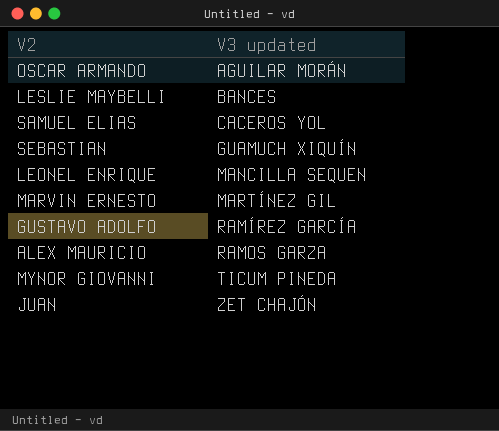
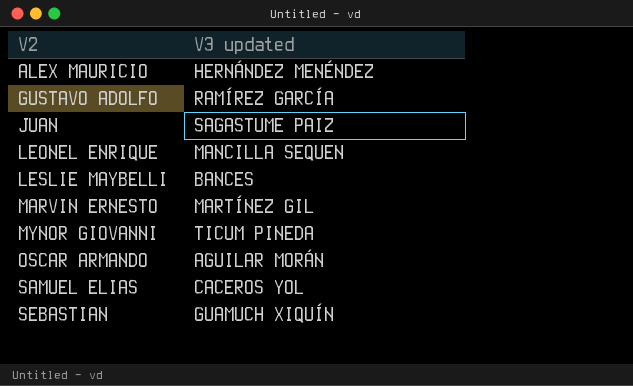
row order: V3 updated ascending -> V2 ascending
ALEX MAURICIO | V3 updated: RAMOS GARZA -> HERNÁNDEZ MENÉNDEZ
JUAN | V3 updated: ZET CHAJÓN -> SAGASTUME PAIZ

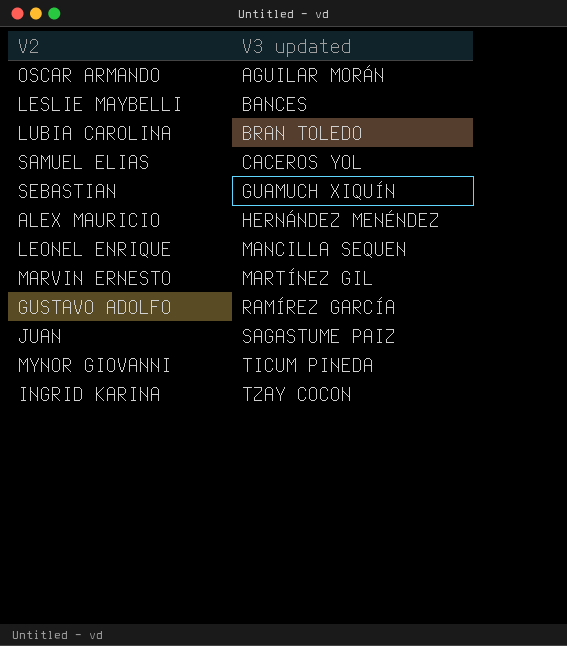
row order: V2 ascending -> V3 updated ascending
row LUBIA CAROLINA: none -> BRAN TOLEDO
row INGRID KARINA: none -> TZAY COCON

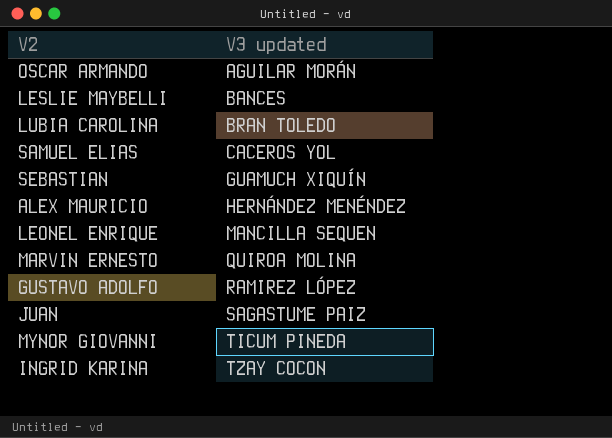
MARVIN ERNESTO | V3 updated: MARTÍNEZ GIL -> QUIROA MOLINA
GUSTAVO ADOLFO | V3 updated: RAMÍREZ GARCÍA -> RAMIREZ LÓPEZ

